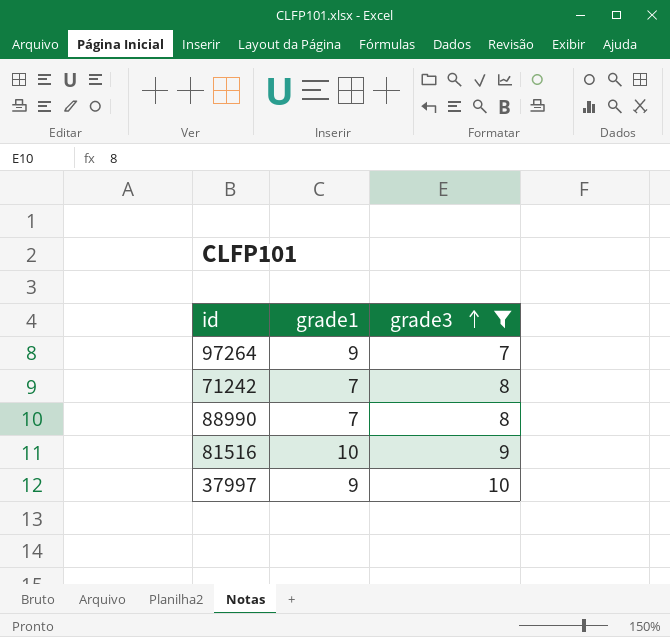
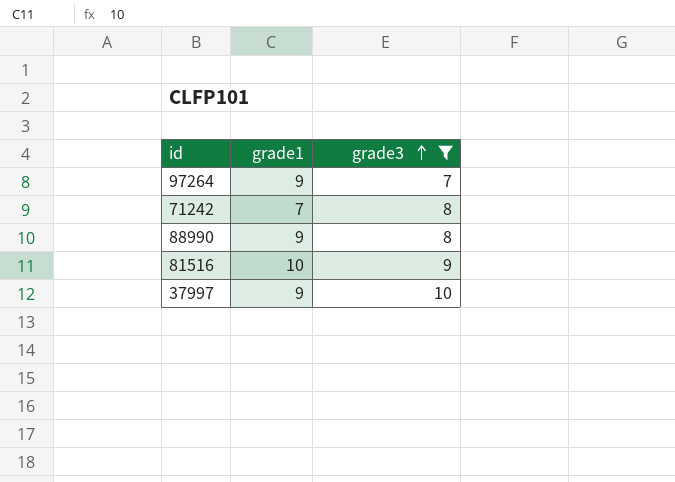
88990 | grade1: 7 -> 9

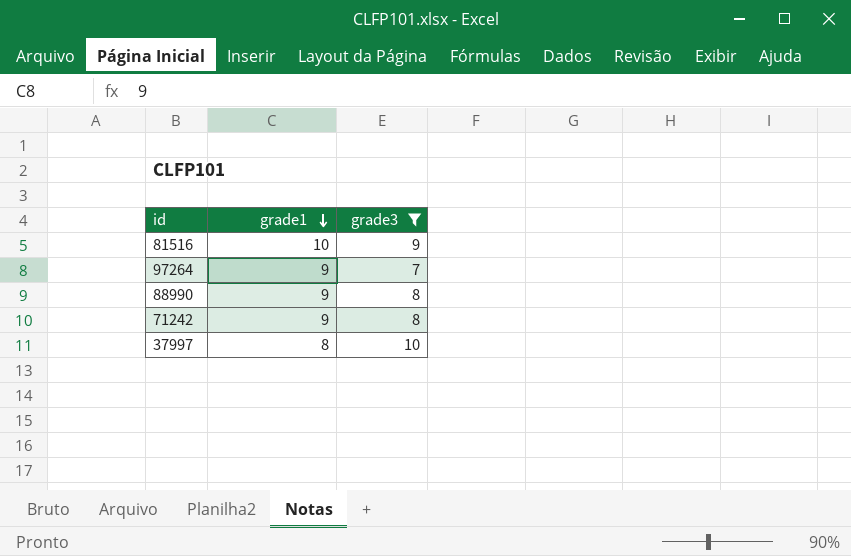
row order: grade3 ascending -> grade1 descending
71242 | grade1: 7 -> 9
37997 | grade1: 9 -> 8

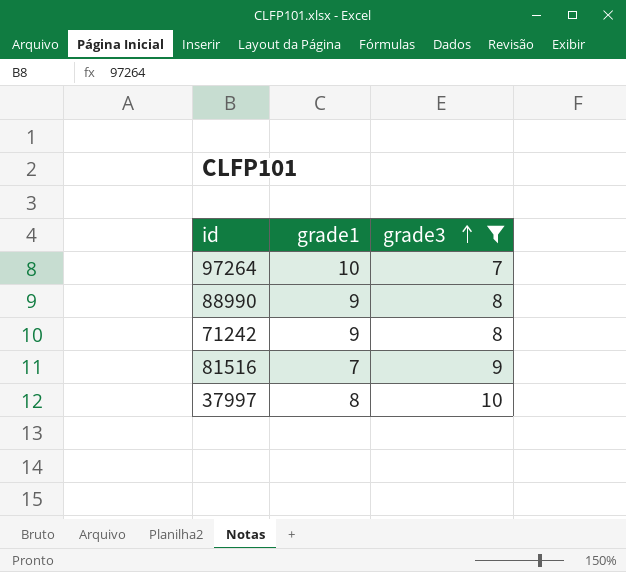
row order: grade1 descending -> grade3 ascending
97264 | grade1: 9 -> 10
81516 | grade1: 10 -> 7

